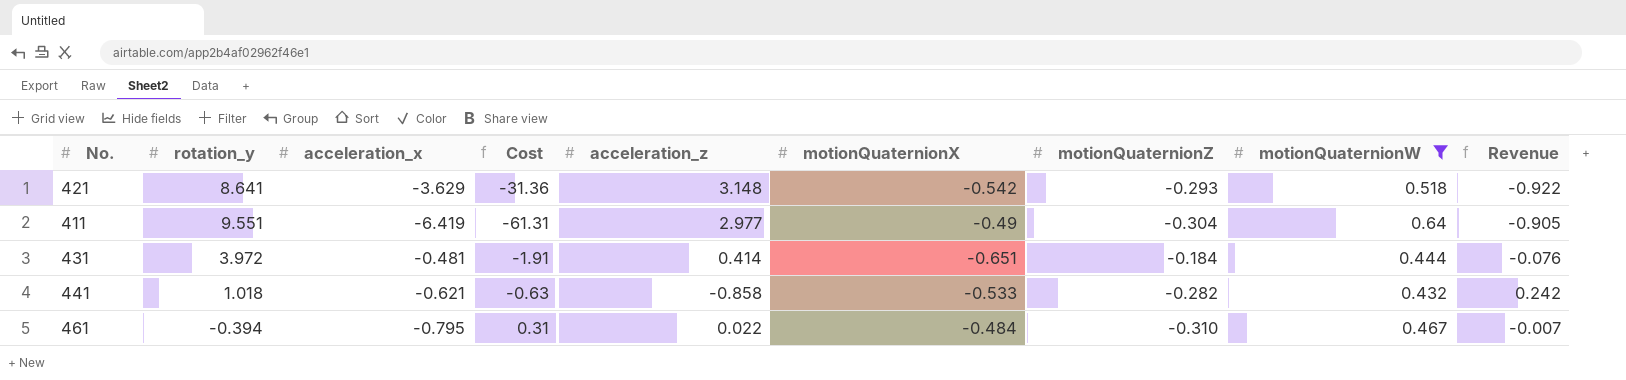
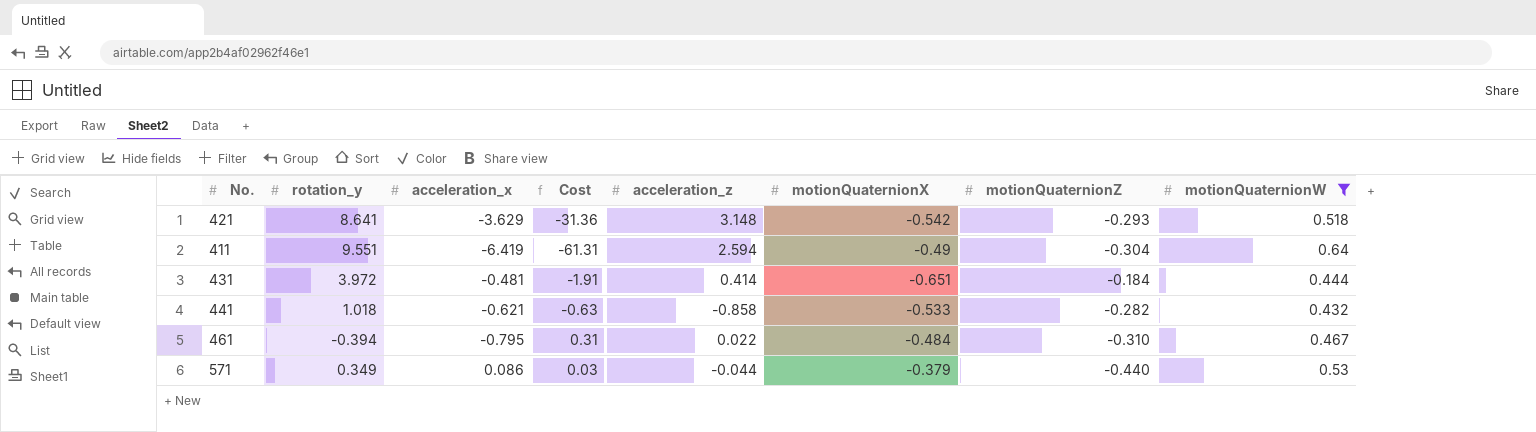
column Revenue | formula: [acceleration_z] * [motionQuaternionZ] -> none
411 | acceleration_z: 2.977 -> 2.594
row 571: none -> 0.349 | 0.086 | 0.03 | -0.044 | -0.379 | -0.440 | 0.53

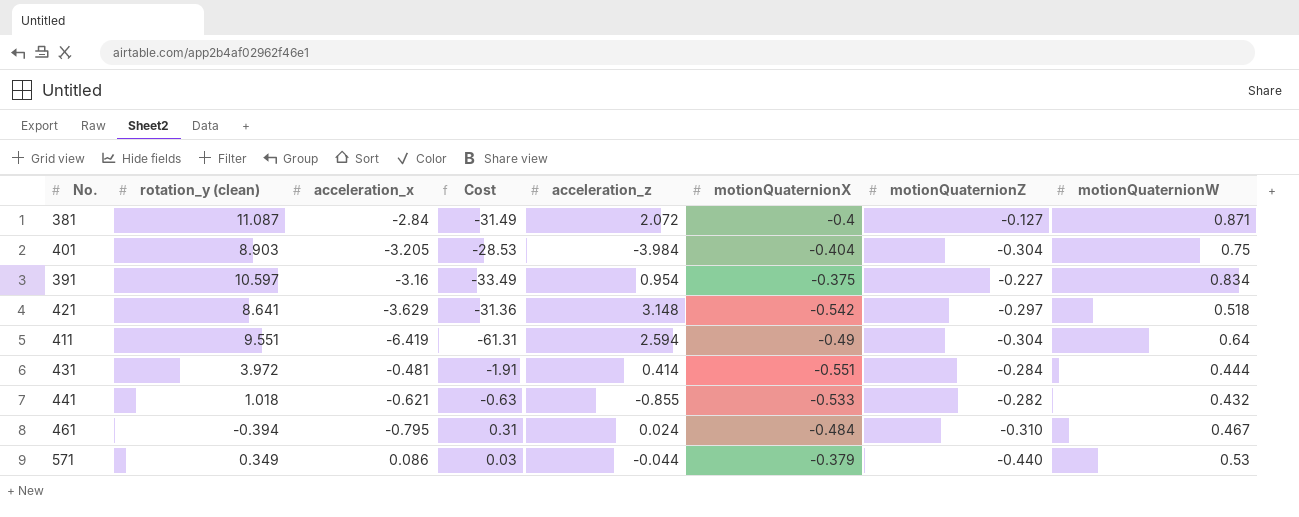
filter: motionQuaternionW <= 0.64 -> none
column name: rotation_y -> rotation_y (clean)
421 | motionQuaternionZ: -0.293 -> -0.297
431 | motionQuaternionX: -0.651 -> -0.551
431 | motionQuaternionZ: -0.184 -> -0.284
441 | acceleration_z: -0.858 -> -0.855
461 | acceleration_z: 0.022 -> 0.024

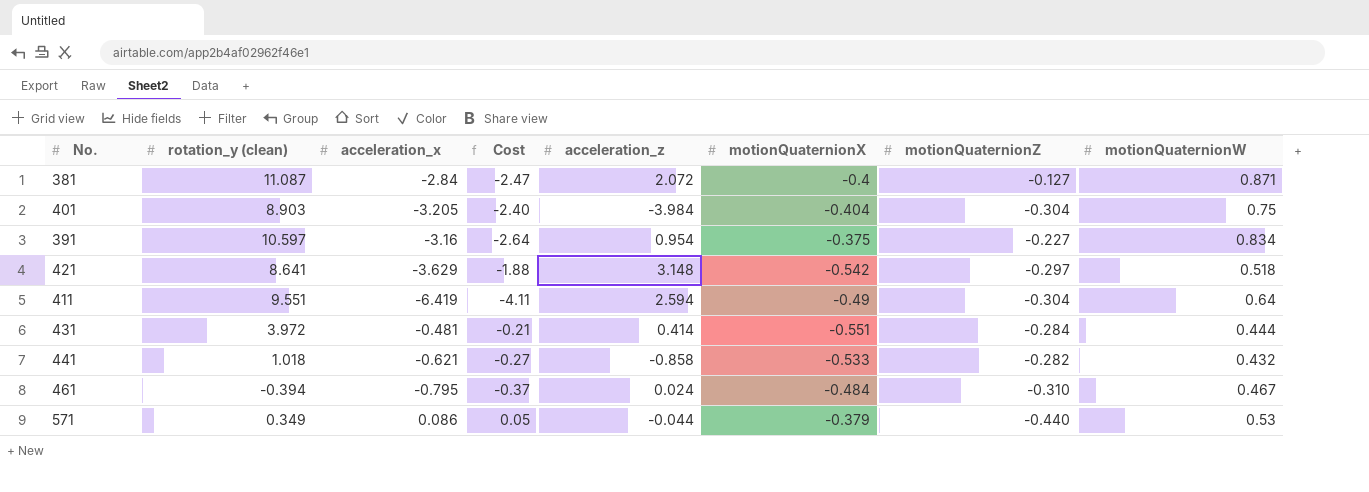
column Cost | formula: [rotation_y (clean)] * [acceleration_x] -> [acceleration_x] * [motionQuaternionW]
441 | acceleration_z: -0.855 -> -0.858

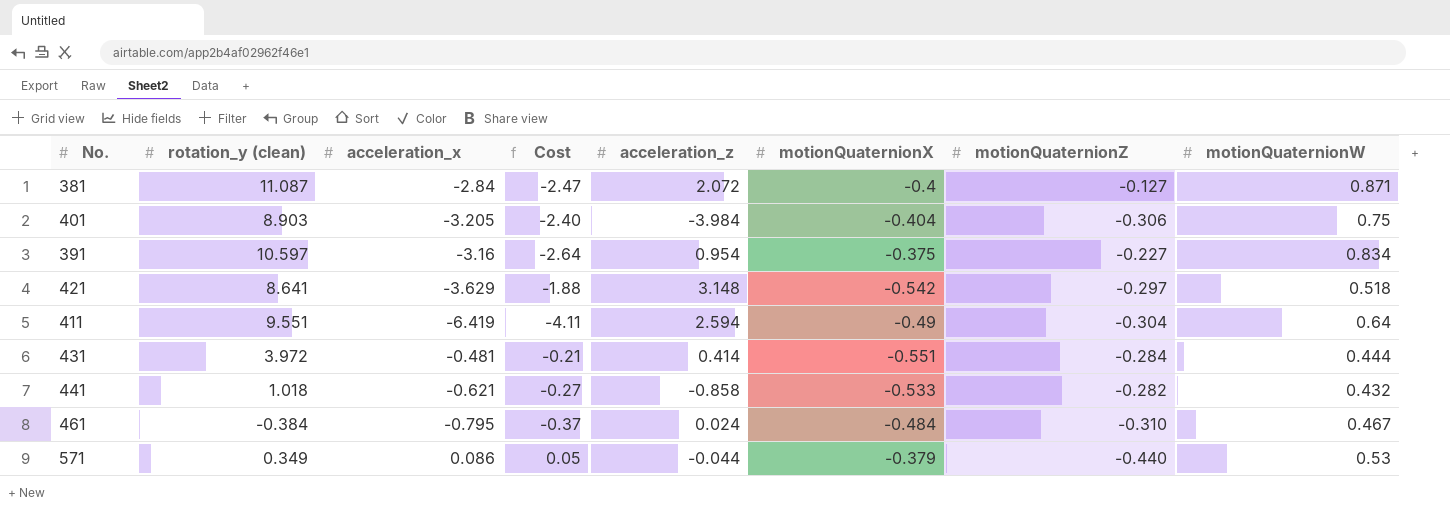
401 | motionQuaternionZ: -0.304 -> -0.306
461 | rotation_y (clean): -0.394 -> -0.384

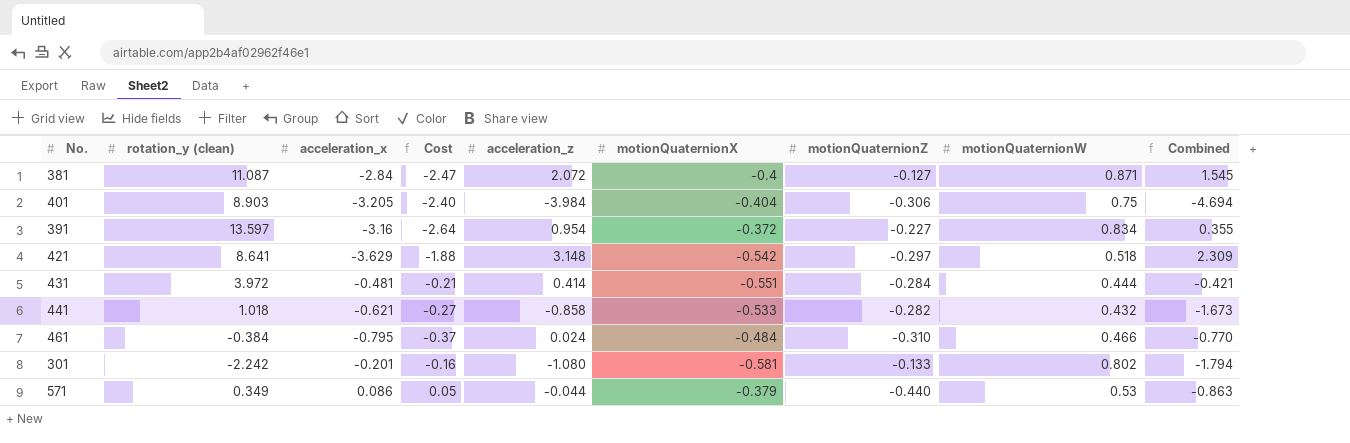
column Combined | formula: none -> [acceleration_z] + [motionQuaternionX] + [motionQuaternionZ]
row 411: 9.551 | -6.419 | -4.11 | 2.594 | -0.49 | -0.304 | 0.64 -> none
391 | rotation_y (clean): 10.597 -> 13.597
391 | motionQuaternionX: -0.375 -> -0.372
461 | motionQuaternionW: 0.467 -> 0.466
row 301: none -> -2.242 | -0.201 | -0.16 | -1.080 | -0.581 | -0.133 | 0.802 | -1.794

